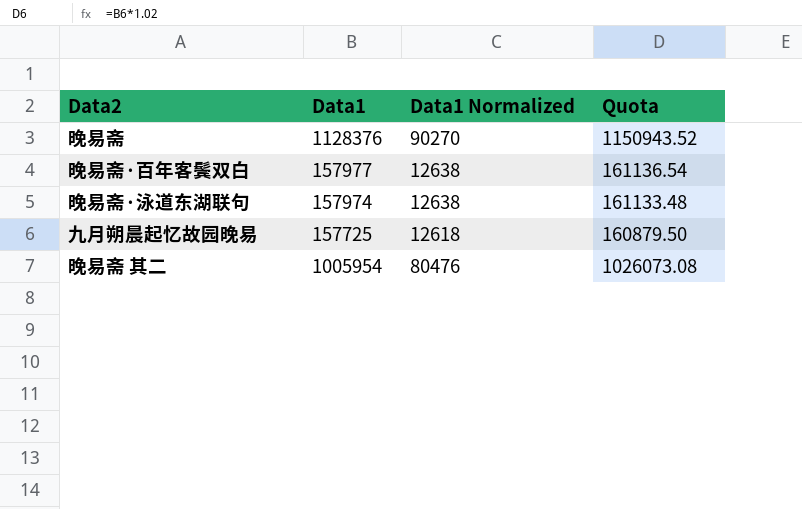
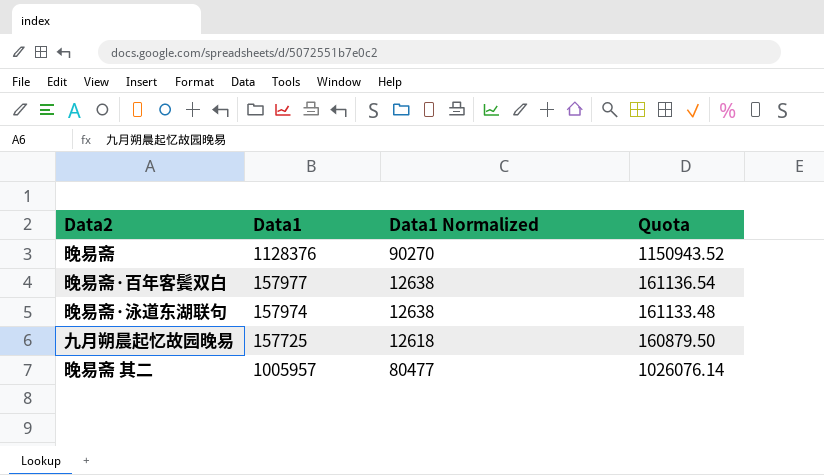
晚易斋 其二 | Data1: 1005954 -> 1005957
晚易斋 其二 | Data1 Normalized: 80476 -> 80477
晚易斋 其二 | Quota: 1026073.08 -> 1026076.14

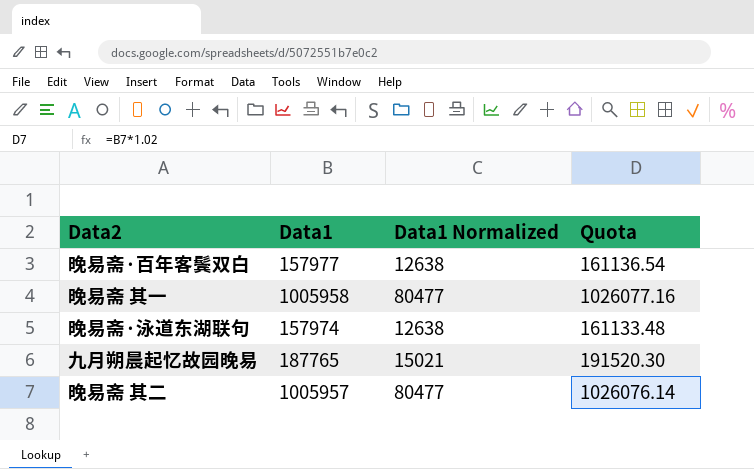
row 晚易斋: 1128376 | 90270 | 1150943.52 -> none
row 晚易斋 其一: none -> 1005958 | 80477 | 1026077.16
九月朔晨起忆故园晚易 | Data1: 157725 -> 187765
九月朔晨起忆故园晚易 | Data1 Normalized: 12618 -> 15021
九月朔晨起忆故园晚易 | Quota: 160879.50 -> 191520.30

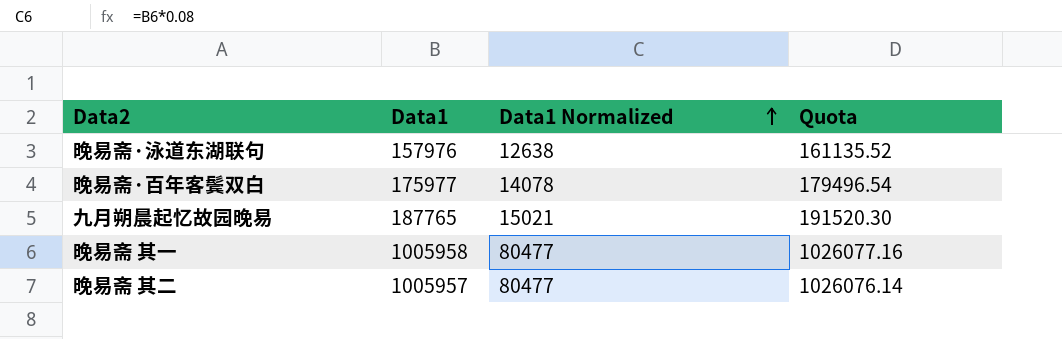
row order: none -> Data1 Normalized ascending
晚易斋·泳道东湖联句 | Data1: 157974 -> 157976
晚易斋·泳道东湖联句 | Quota: 161133.48 -> 161135.52
晚易斋·百年客鬓双白 | Data1: 157977 -> 175977
晚易斋·百年客鬓双白 | Data1 Normalized: 12638 -> 14078
晚易斋·百年客鬓双白 | Quota: 161136.54 -> 179496.54

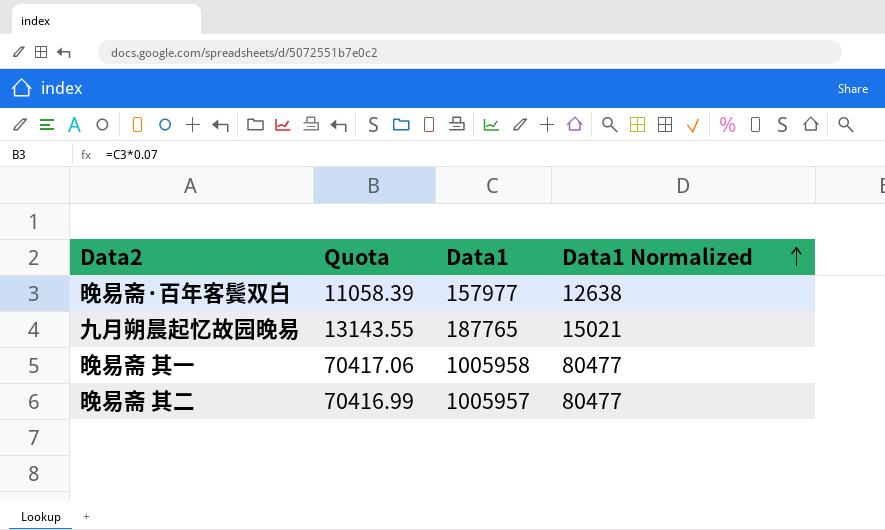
column Quota | formula: [Data1] * 1.02 -> [Data1] * 0.07
column Quota | position: 4 -> 2
row 晚易斋·泳道东湖联句: 157976 | 12638 | 161135.52 -> none
晚易斋·百年客鬓双白 | Data1: 175977 -> 157977
晚易斋·百年客鬓双白 | Data1 Normalized: 14078 -> 12638

